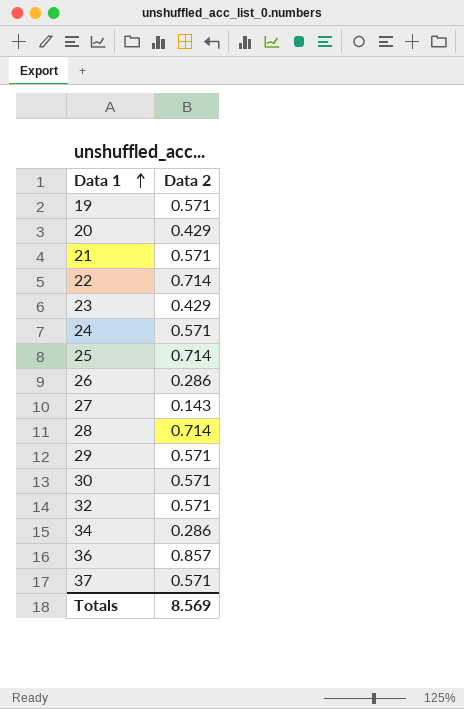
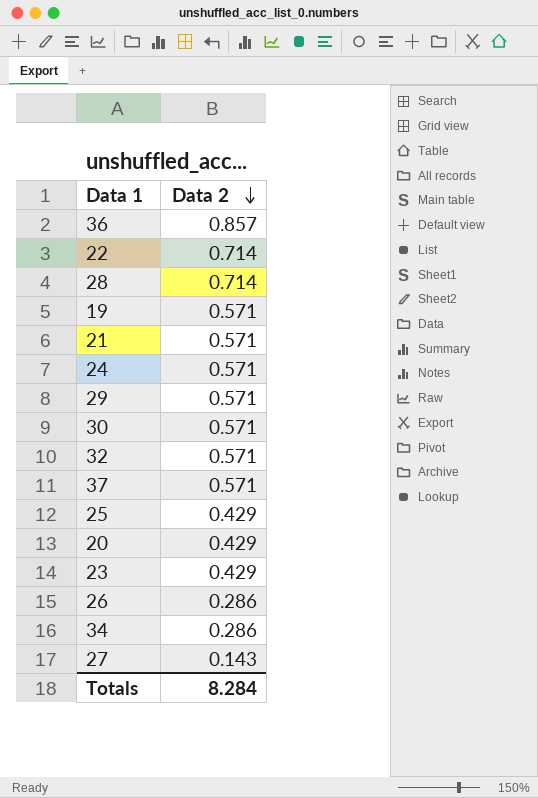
row order: Data 1 ascending -> Data 2 descending
25 | Data 2: 0.714 -> 0.429
Totals | Data 2: 8.569 -> 8.284

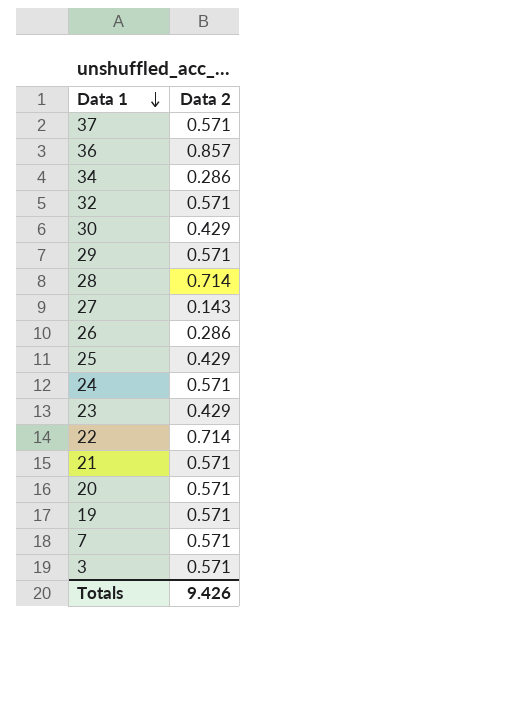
row order: Data 2 descending -> Data 1 descending
30 | Data 2: 0.571 -> 0.429
20 | Data 2: 0.429 -> 0.571
row 7: none -> 0.571
row 3: none -> 0.571
Totals | Data 2: 8.284 -> 9.426

